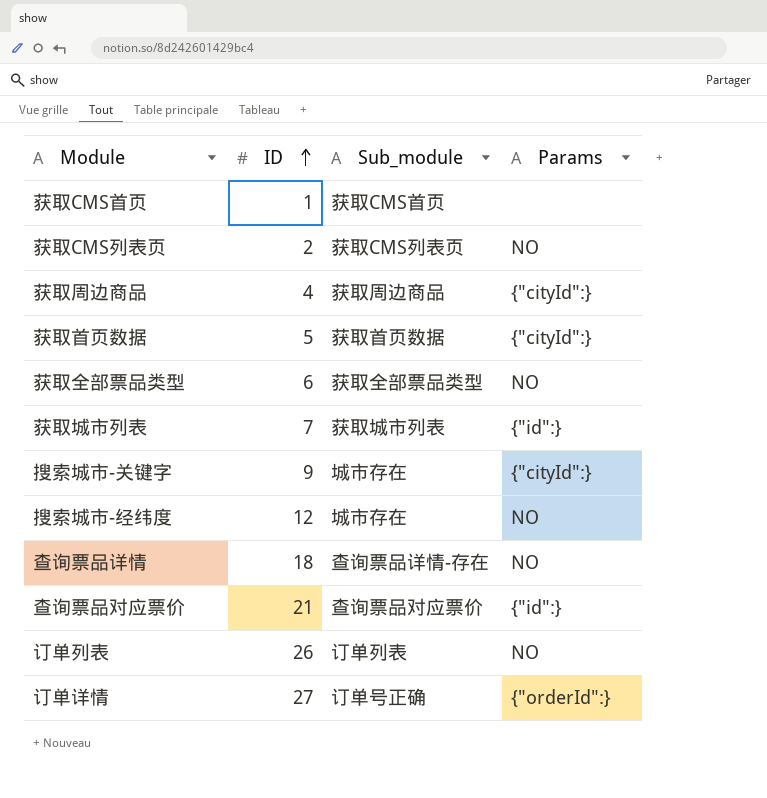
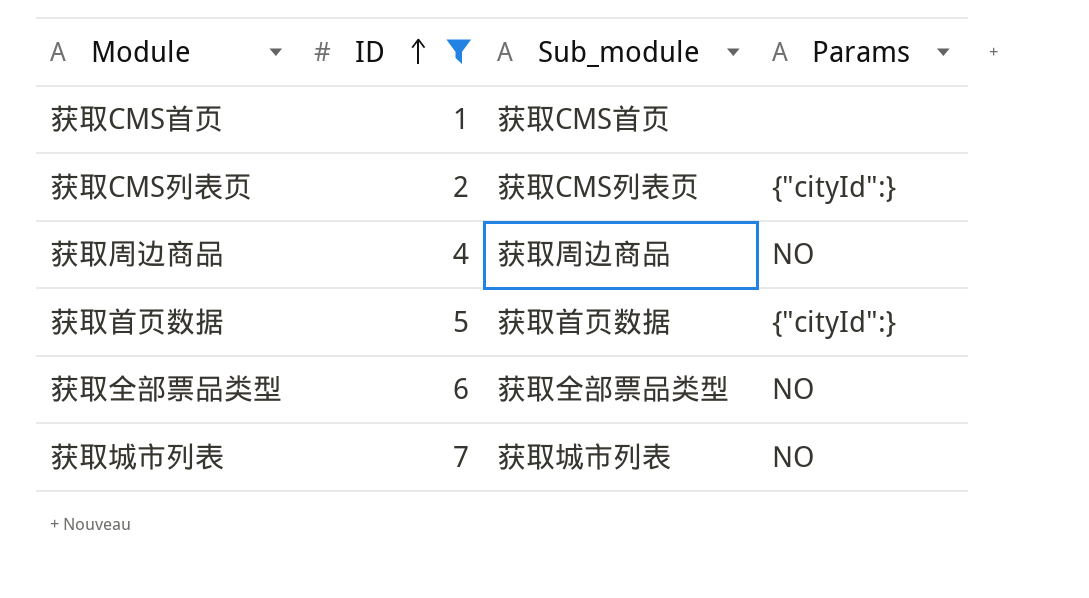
filter: none -> ID <= 7
获取CMS列表页 | Params: NO -> {"cityId":}
获取周边商品 | Params: {"cityId":} -> NO
获取城市列表 | Params: {"id":} -> NO

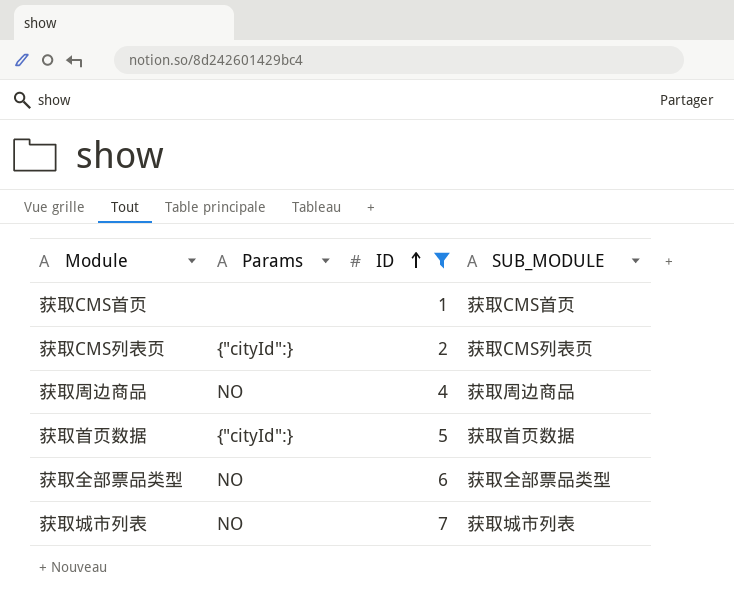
column Params | position: 4 -> 2
column name: Sub_module -> SUB_MODULE

